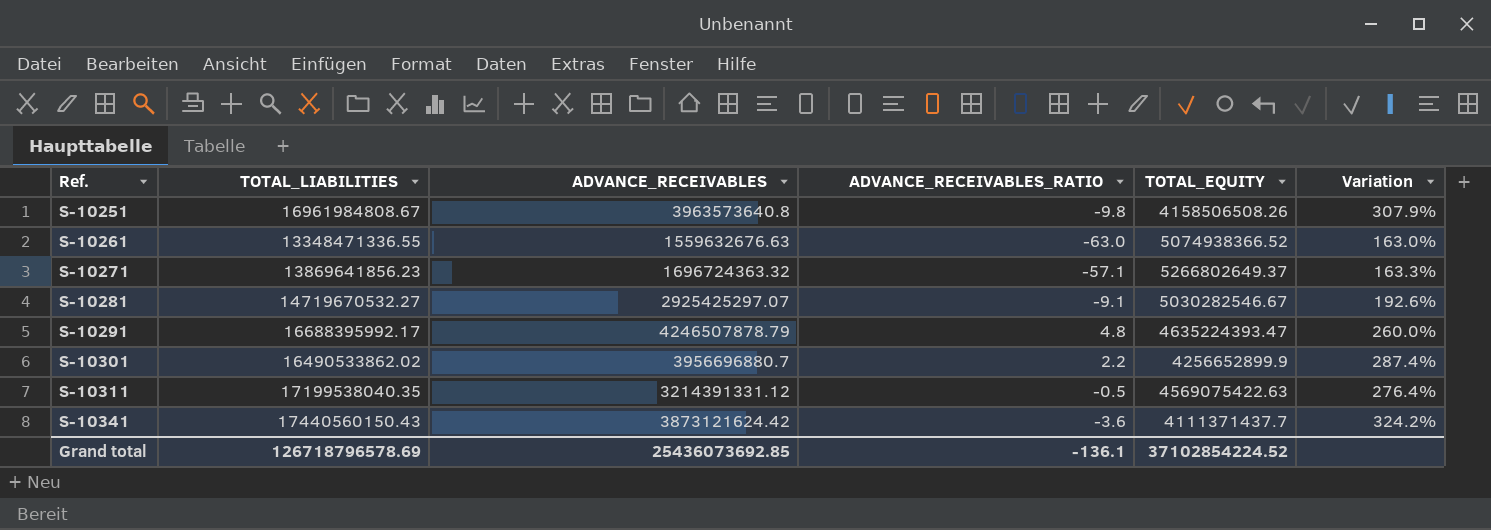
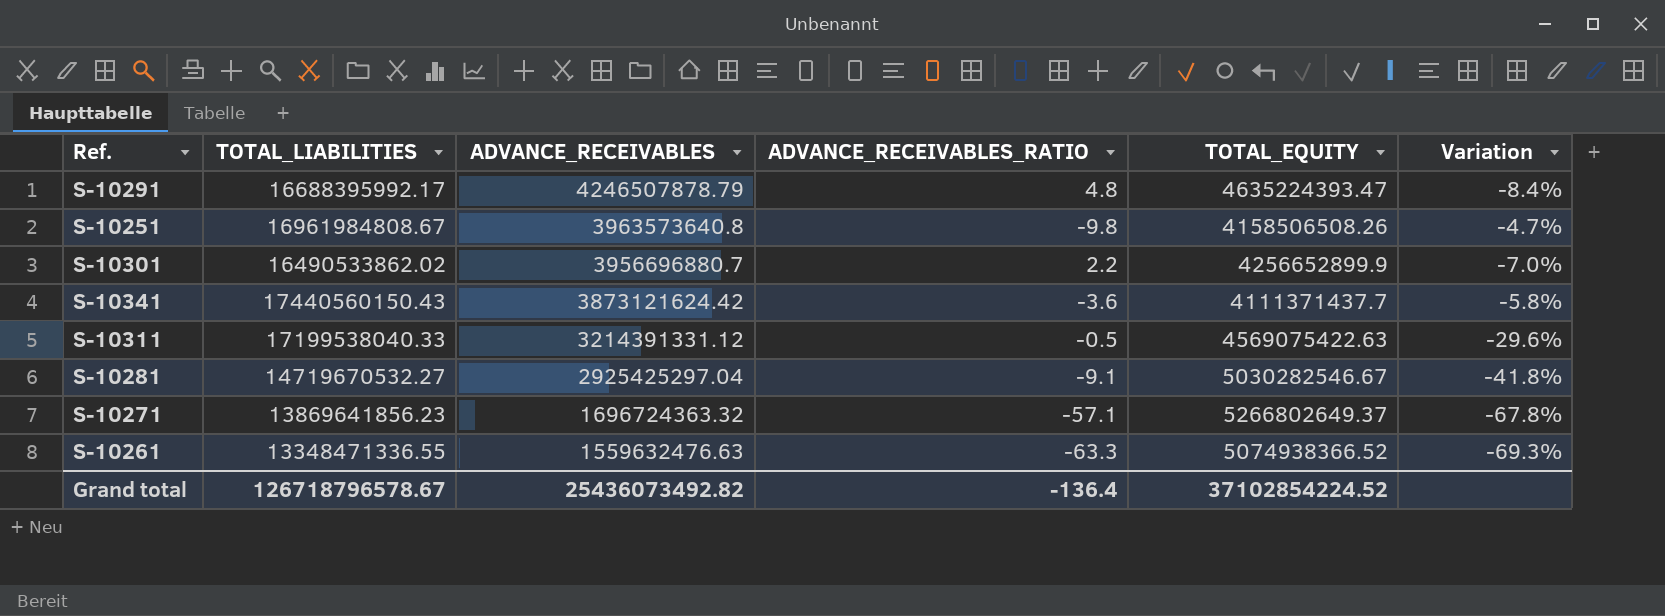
row order: Ref. ascending -> ADVANCE_RECEIVABLES descending
column Variation | formula: ([TOTAL_LIABILITIES] - [TOTAL_EQUITY]) / [TOTAL_EQUITY] -> ([ADVANCE_RECEIVABLES] - [TOTAL_EQUITY]) / [TOTAL_EQUITY]
S-10311 | TOTAL_LIABILITIES: 17199538040.35 -> 17199538040.33
S-10281 | ADVANCE_RECEIVABLES: 2925425297.07 -> 2925425297.04
S-10261 | ADVANCE_RECEIVABLES: 1559632676.63 -> 1559632476.63
S-10261 | ADVANCE_RECEIVABLES_RATIO: -63.0 -> -63.3
Grand total | TOTAL_LIABILITIES: 126718796578.69 -> 126718796578.67
Grand total | ADVANCE_RECEIVABLES: 25436073692.85 -> 25436073492.82
Grand total | ADVANCE_RECEIVABLES_RATIO: -136.1 -> -136.4

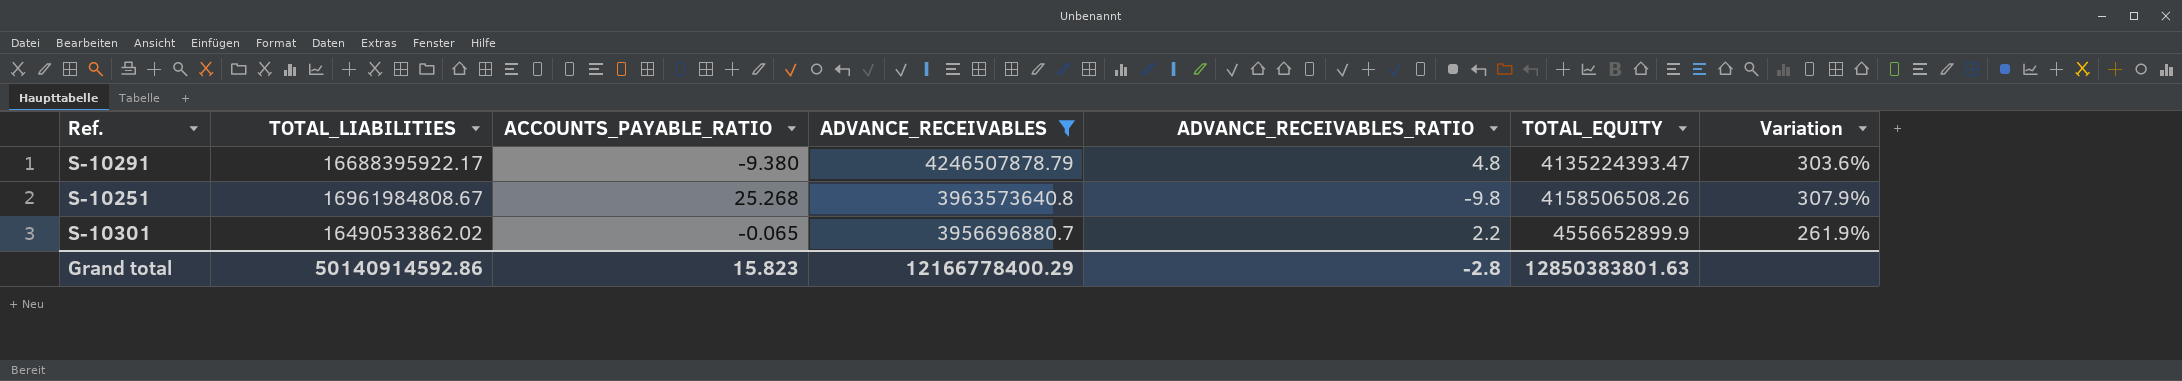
filter: none -> ADVANCE_RECEIVABLES >= 3956696880.7
column ACCOUNTS_PAYABLE_RATIO | position: none -> 3
column Variation | formula: ([ADVANCE_RECEIVABLES] - [TOTAL_EQUITY]) / [TOTAL_EQUITY] -> ([TOTAL_LIABILITIES] - [TOTAL_EQUITY]) / [TOTAL_EQUITY]
S-10291 | TOTAL_LIABILITIES: 16688395992.17 -> 16688395922.17
S-10291 | TOTAL_EQUITY: 4635224393.47 -> 4135224393.47
S-10301 | TOTAL_EQUITY: 4256652899.9 -> 4556652899.9
Grand total | TOTAL_LIABILITIES: 126718796578.67 -> 50140914592.86
Grand total | ADVANCE_RECEIVABLES: 25436073492.82 -> 12166778400.29
Grand total | ADVANCE_RECEIVABLES_RATIO: -136.4 -> -2.8
Grand total | TOTAL_EQUITY: 37102854224.52 -> 12850383801.63

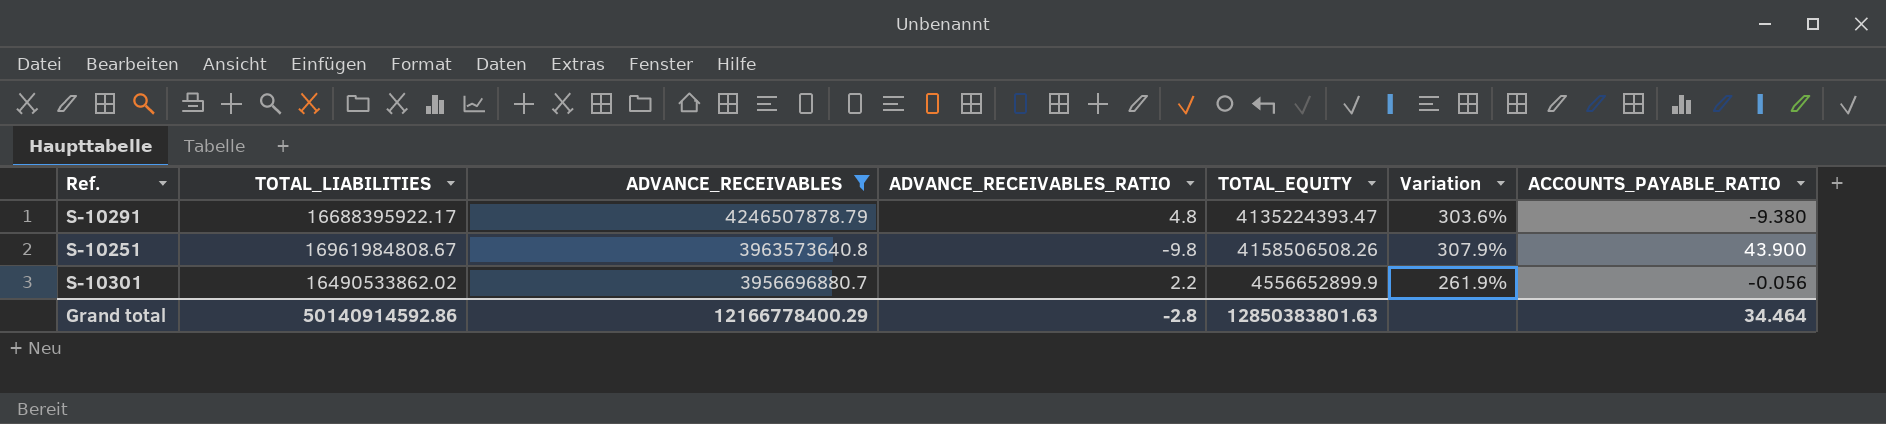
column ACCOUNTS_PAYABLE_RATIO | position: 3 -> 7
S-10251 | ACCOUNTS_PAYABLE_RATIO: 25.268 -> 43.900
S-10301 | ACCOUNTS_PAYABLE_RATIO: -0.065 -> -0.056
Grand total | ACCOUNTS_PAYABLE_RATIO: 15.823 -> 34.464

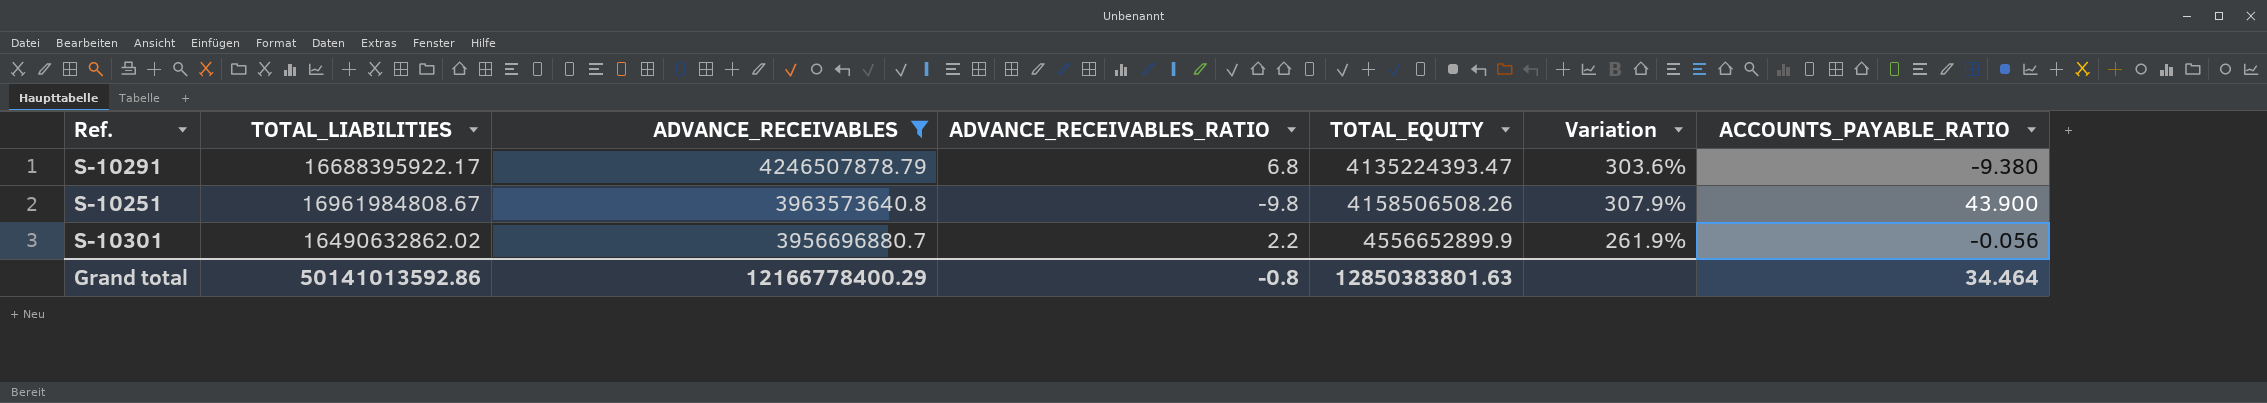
S-10291 | ADVANCE_RECEIVABLES_RATIO: 4.8 -> 6.8
S-10301 | TOTAL_LIABILITIES: 16490533862.02 -> 16490632862.02
Grand total | TOTAL_LIABILITIES: 50140914592.86 -> 50141013592.86
Grand total | ADVANCE_RECEIVABLES_RATIO: -2.8 -> -0.8

